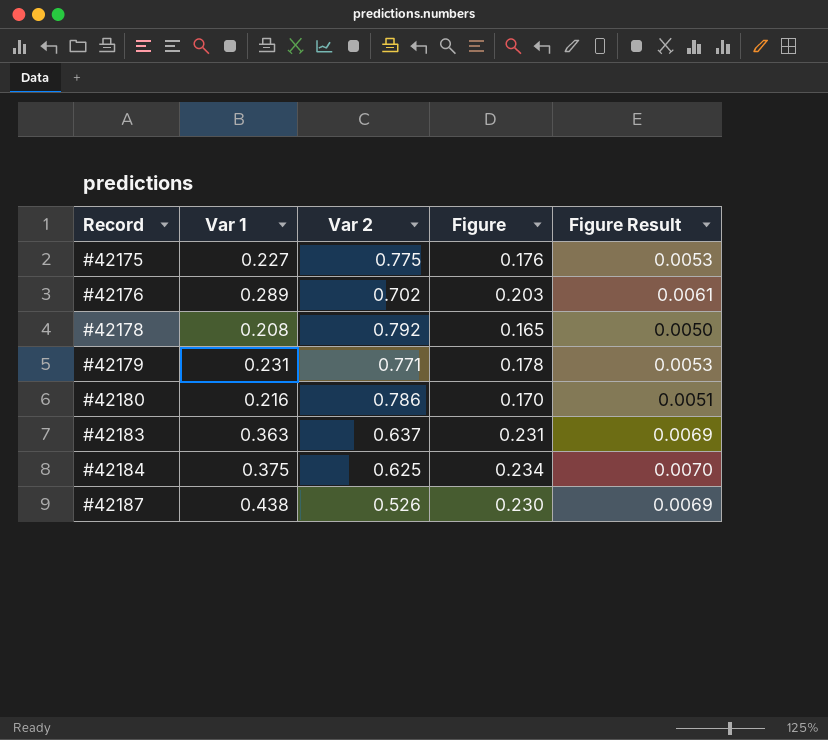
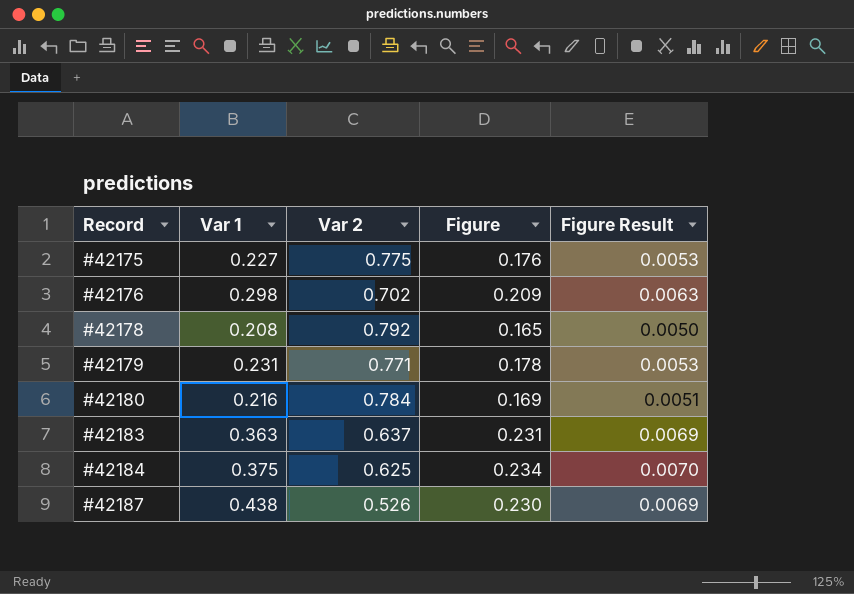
#42176 | Var 1: 0.289 -> 0.298
#42176 | Figure: 0.203 -> 0.209
#42176 | Figure Result: 0.0061 -> 0.0063
#42180 | Var 2: 0.786 -> 0.784
#42180 | Figure: 0.170 -> 0.169

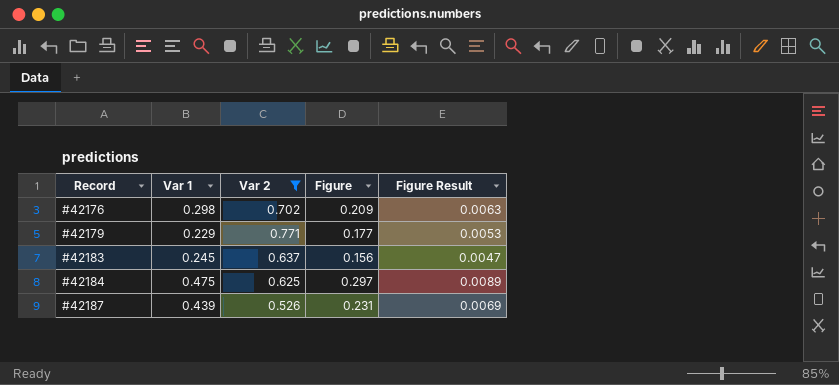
filter: none -> Var 2 <= 0.771
#42179 | Var 1: 0.231 -> 0.229
#42179 | Figure: 0.178 -> 0.177
#42183 | Var 1: 0.363 -> 0.245
#42183 | Figure: 0.231 -> 0.156
#42183 | Figure Result: 0.0069 -> 0.0047
#42184 | Var 1: 0.375 -> 0.475
#42184 | Figure: 0.234 -> 0.297
#42184 | Figure Result: 0.0070 -> 0.0089
#42187 | Var 1: 0.438 -> 0.439
#42187 | Figure: 0.230 -> 0.231

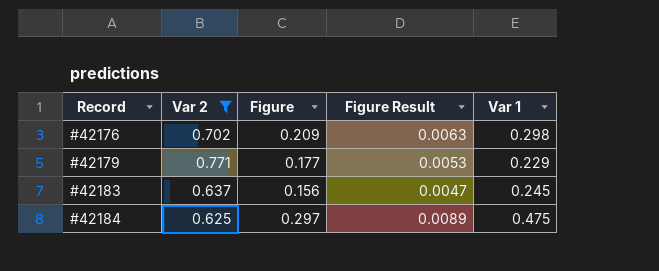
column Var 1 | position: 2 -> 5
row #42187: 0.439 | 0.526 | 0.231 | 0.0069 -> none

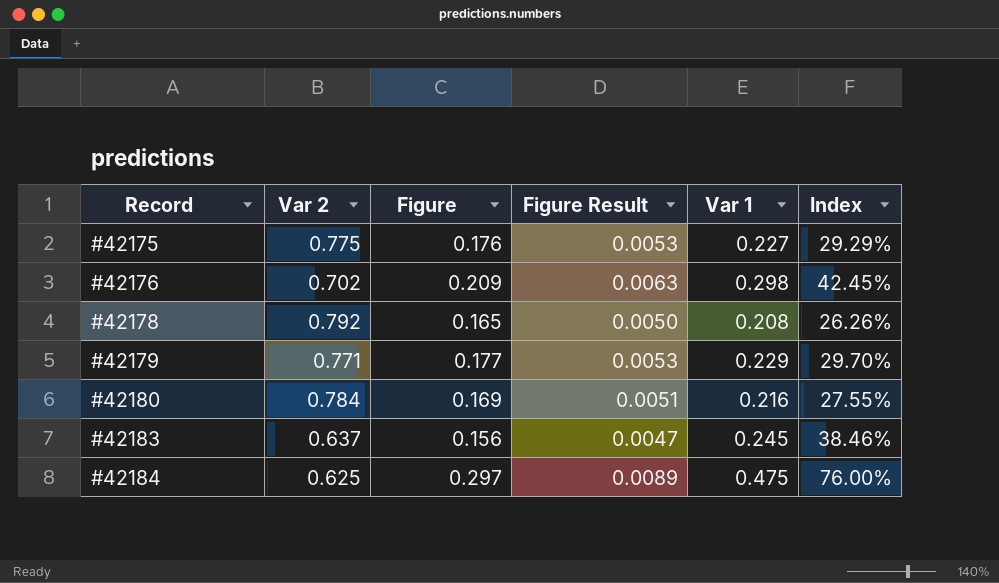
filter: Var 2 <= 0.771 -> none
column Index | formula: none -> [Var 1] / [Var 2]

